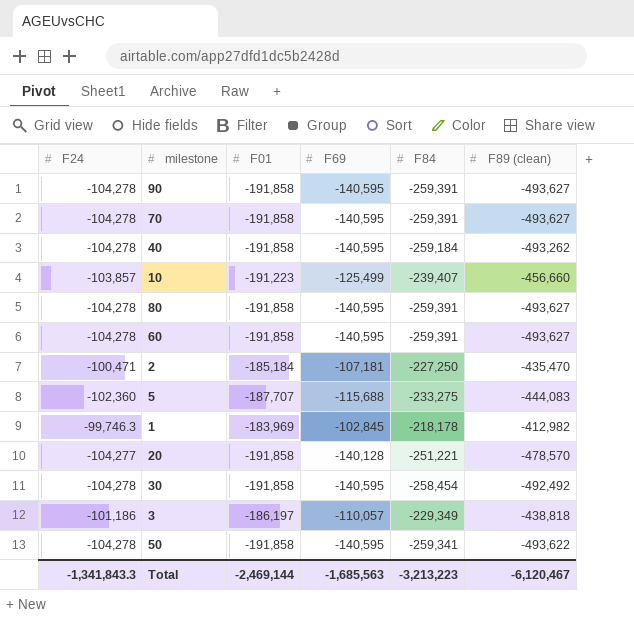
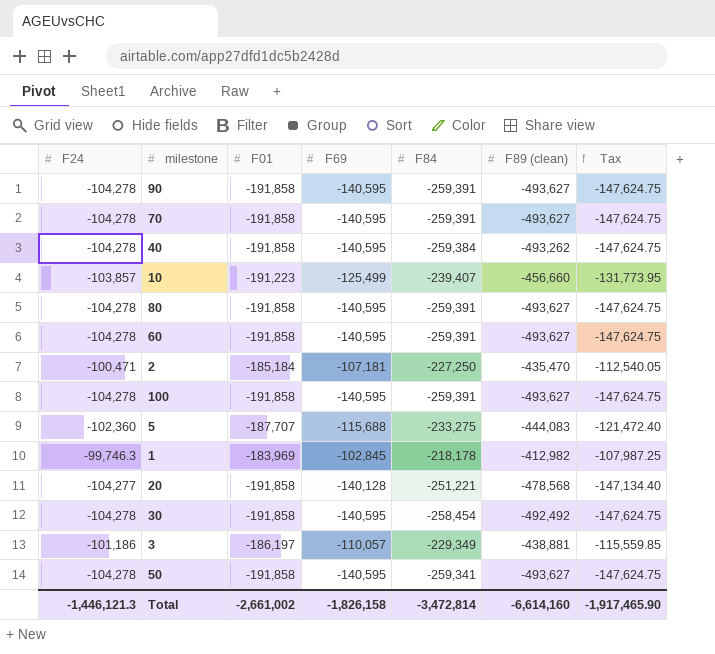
column Tax | formula: none -> [F69] * 1.05
40 | F84: -259,184 -> -259,384
row 100: none -> -104,278 | -191,858 | -140,595 | -259,391 | -493,627 | -147,624.75
20 | F89 (clean): -478,570 -> -478,568
3 | F89 (clean): -438,818 -> -438,881
50 | F89 (clean): -493,622 -> -493,627
Total | F24: -1,341,843.3 -> -1,446,121.3
Total | F01: -2,469,144 -> -2,661,002
Total | F69: -1,685,563 -> -1,826,158
Total | F84: -3,213,223 -> -3,472,814
Total | F89 (clean): -6,120,467 -> -6,614,160

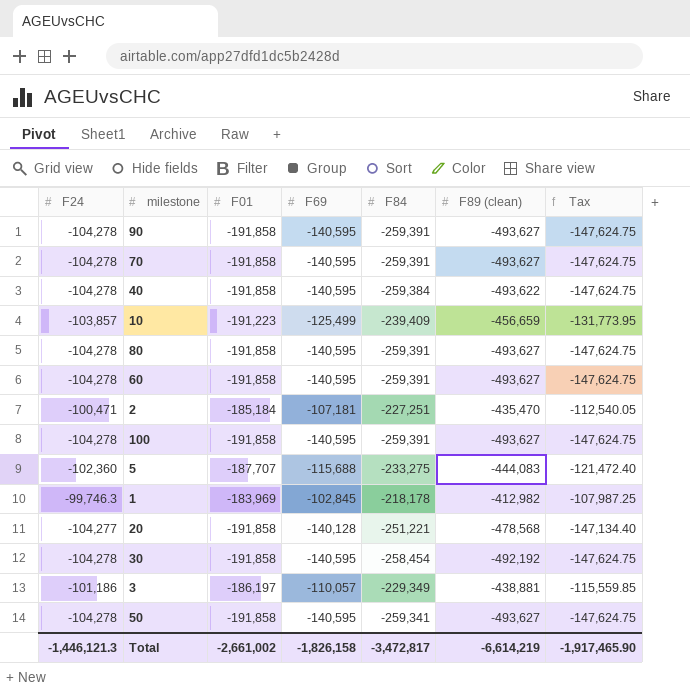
40 | F89 (clean): -493,262 -> -493,622
10 | F84: -239,407 -> -239,409
10 | F89 (clean): -456,660 -> -456,659
2 | F84: -227,250 -> -227,251
30 | F89 (clean): -492,492 -> -492,192
Total | F84: -3,472,814 -> -3,472,817
Total | F89 (clean): -6,614,160 -> -6,614,219

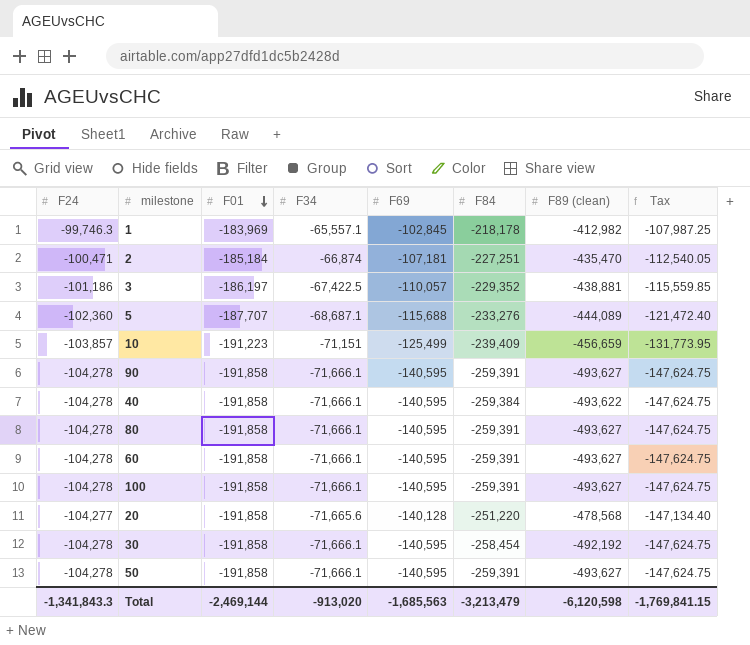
row order: none -> F01 descending
column F34 | position: none -> 4
row 70: -104,278 | -191,858 | -140,595 | -259,391 | -493,627 | -147,624.75 -> none
3 | F84: -229,349 -> -229,352
5 | F84: -233,275 -> -233,276
5 | F89 (clean): -444,083 -> -444,089
20 | F84: -251,221 -> -251,220
50 | F84: -259,341 -> -259,391
Total | F24: -1,446,121.3 -> -1,341,843.3
Total | F01: -2,661,002 -> -2,469,144
Total | F69: -1,826,158 -> -1,685,563
Total | F84: -3,472,817 -> -3,213,479
Total | F89 (clean): -6,614,219 -> -6,120,598
Total | Tax: -1,917,465.90 -> -1,769,841.15

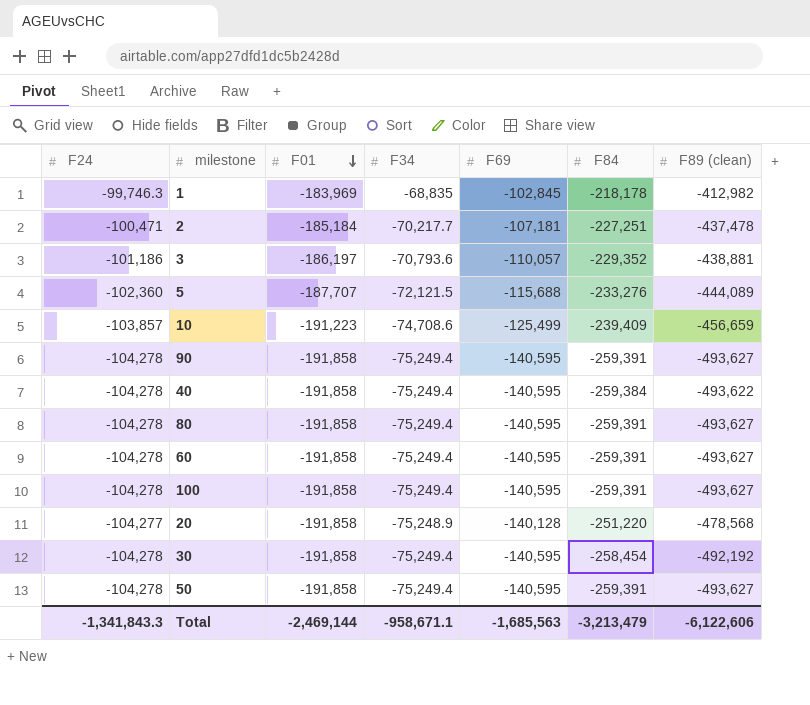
column Tax | formula: [F69] * 1.05 -> none
1 | F34: -65,557.1 -> -68,835
2 | F34: -66,874 -> -70,217.7
2 | F89 (clean): -435,470 -> -437,478
3 | F34: -67,422.5 -> -70,793.6
5 | F34: -68,687.1 -> -72,121.5
10 | F34: -71,151 -> -74,708.6
90 | F34: -71,666.1 -> -75,249.4
40 | F34: -71,666.1 -> -75,249.4
80 | F34: -71,666.1 -> -75,249.4
60 | F34: -71,666.1 -> -75,249.4
100 | F34: -71,666.1 -> -75,249.4
20 | F34: -71,665.6 -> -75,248.9
30 | F34: -71,666.1 -> -75,249.4
50 | F34: -71,666.1 -> -75,249.4
Total | F34: -913,020 -> -958,671.1
Total | F89 (clean): -6,120,598 -> -6,122,606

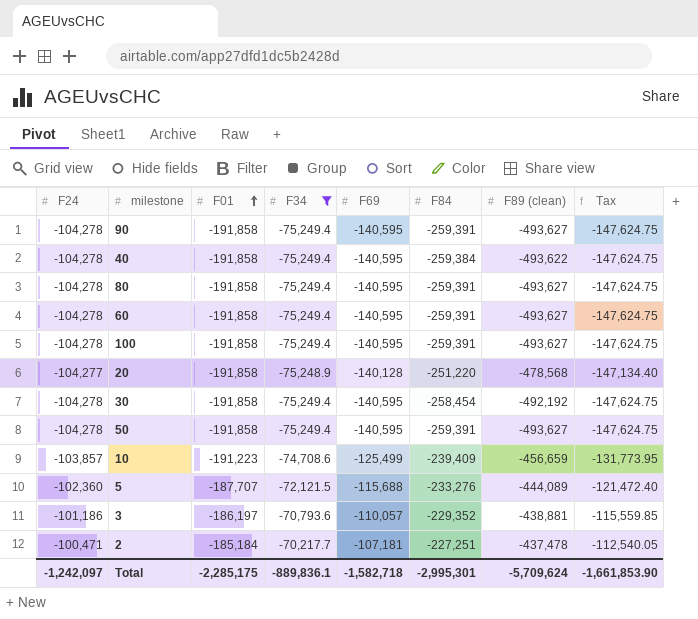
filter: none -> F34 != -68,835
row order: F01 descending -> F01 ascending
column Tax | formula: none -> [F69] * 1.05
Total | F24: -1,341,843.3 -> -1,242,097
Total | F01: -2,469,144 -> -2,285,175
Total | F34: -958,671.1 -> -889,836.1
Total | F69: -1,685,563 -> -1,582,718
Total | F84: -3,213,479 -> -2,995,301
Total | F89 (clean): -6,122,606 -> -5,709,624

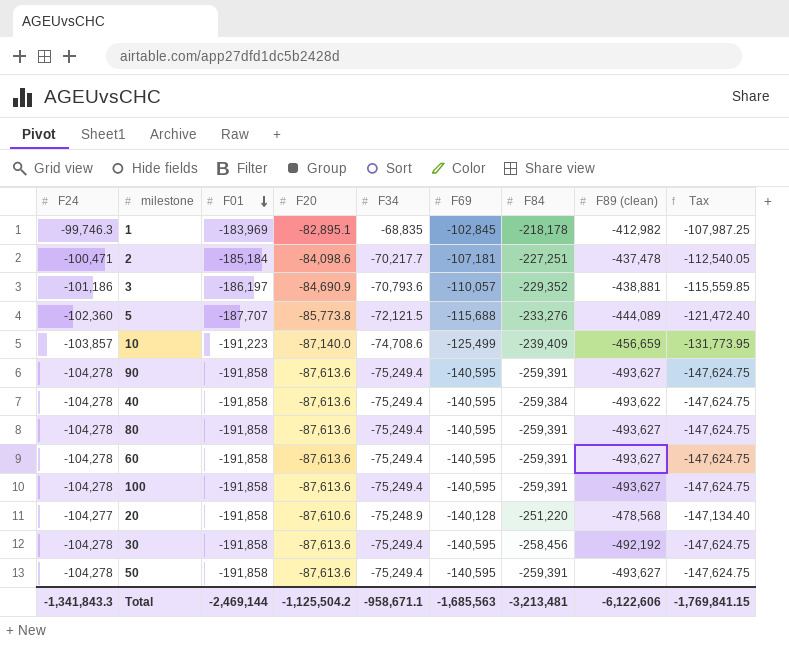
filter: F34 != -68,835 -> none
row order: F01 ascending -> F01 descending
column F20 | position: none -> 4
30 | F84: -258,454 -> -258,456
Total | F24: -1,242,097 -> -1,341,843.3
Total | F01: -2,285,175 -> -2,469,144
Total | F34: -889,836.1 -> -958,671.1
Total | F69: -1,582,718 -> -1,685,563
Total | F84: -2,995,301 -> -3,213,481
Total | F89 (clean): -5,709,624 -> -6,122,606
Total | Tax: -1,661,853.90 -> -1,769,841.15

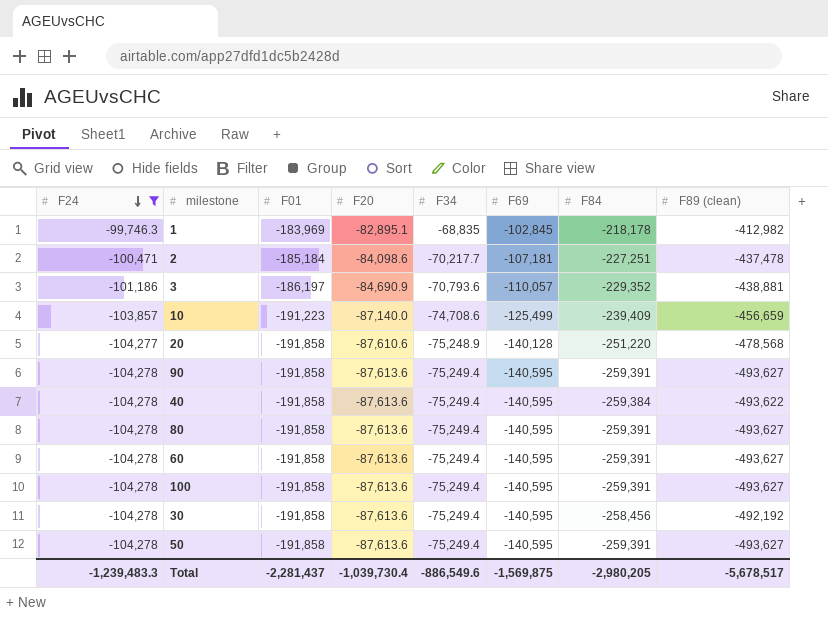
filter: none -> F24 != -102,360
row order: F01 descending -> F24 descending
column Tax | formula: [F69] * 1.05 -> none
Total | F24: -1,341,843.3 -> -1,239,483.3
Total | F01: -2,469,144 -> -2,281,437
Total | F20: -1,125,504.2 -> -1,039,730.4
Total | F34: -958,671.1 -> -886,549.6
Total | F69: -1,685,563 -> -1,569,875
Total | F84: -3,213,481 -> -2,980,205
Total | F89 (clean): -6,122,606 -> -5,678,517

